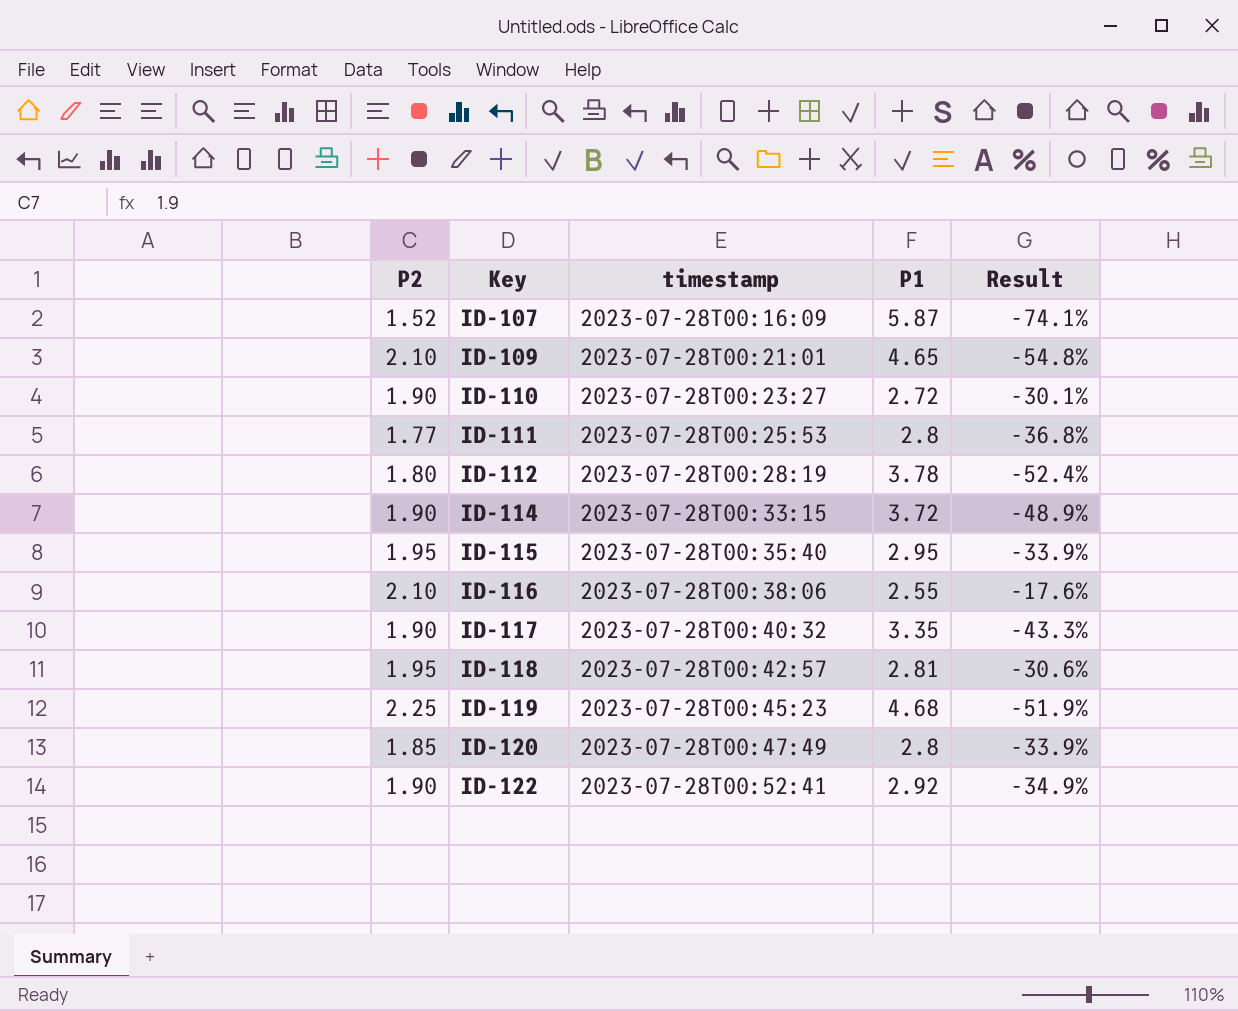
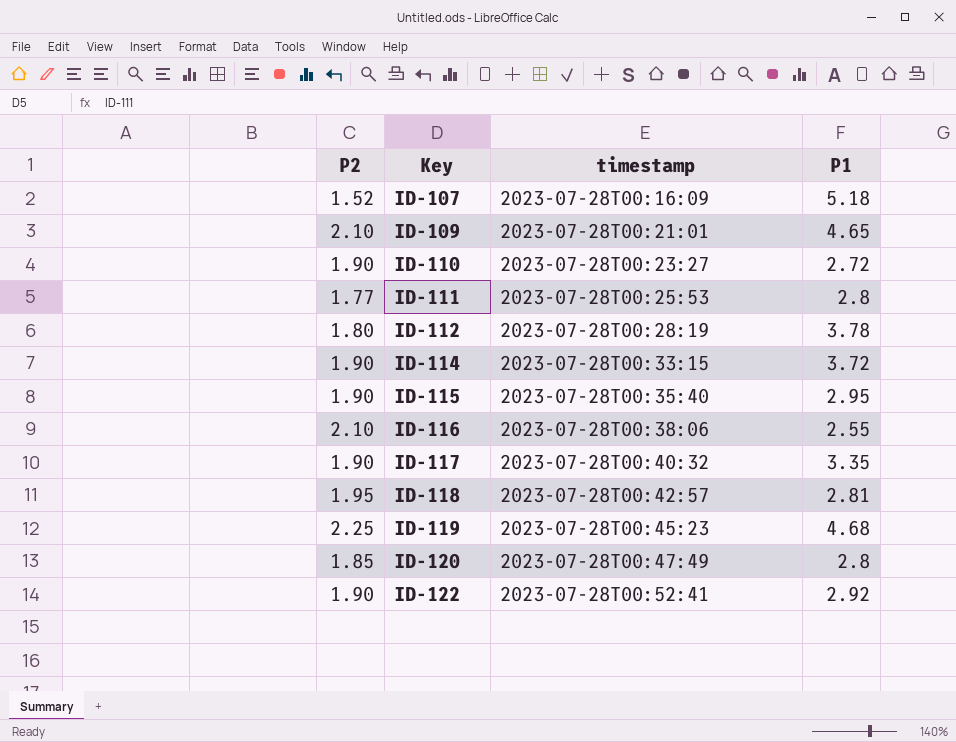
column Result | formula: ([P2] - [P1]) / [P1] -> none
ID-107 | P1: 5.87 -> 5.18
ID-115 | P2: 1.95 -> 1.90

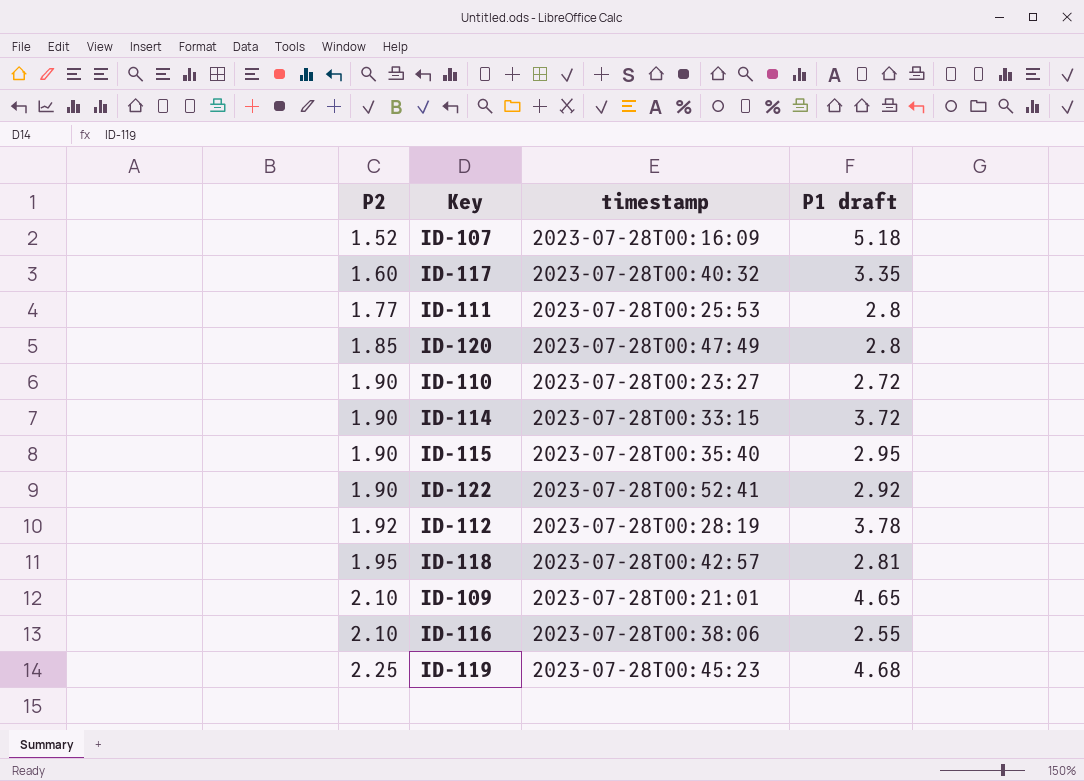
row order: Key ascending -> P2 ascending
column name: P1 -> P1 draft
ID-117 | P2: 1.90 -> 1.60
ID-112 | P2: 1.80 -> 1.92

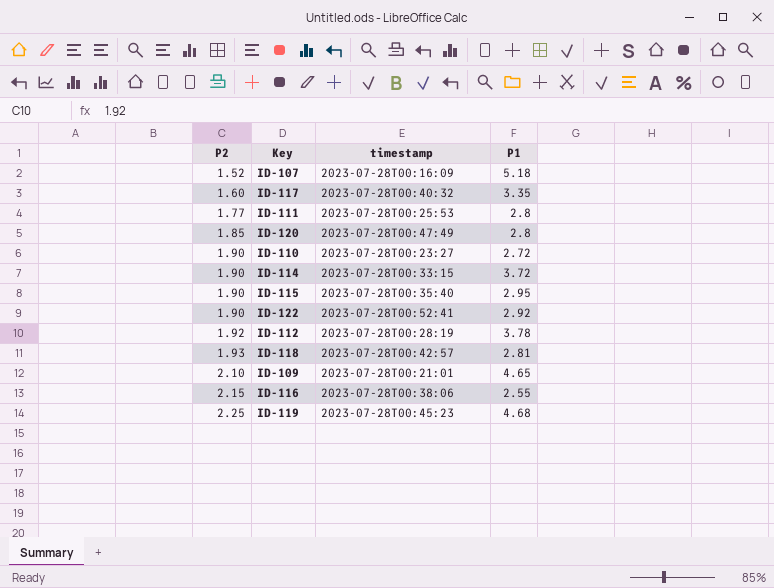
column name: P1 draft -> P1
ID-118 | P2: 1.95 -> 1.93
ID-116 | P2: 2.10 -> 2.15

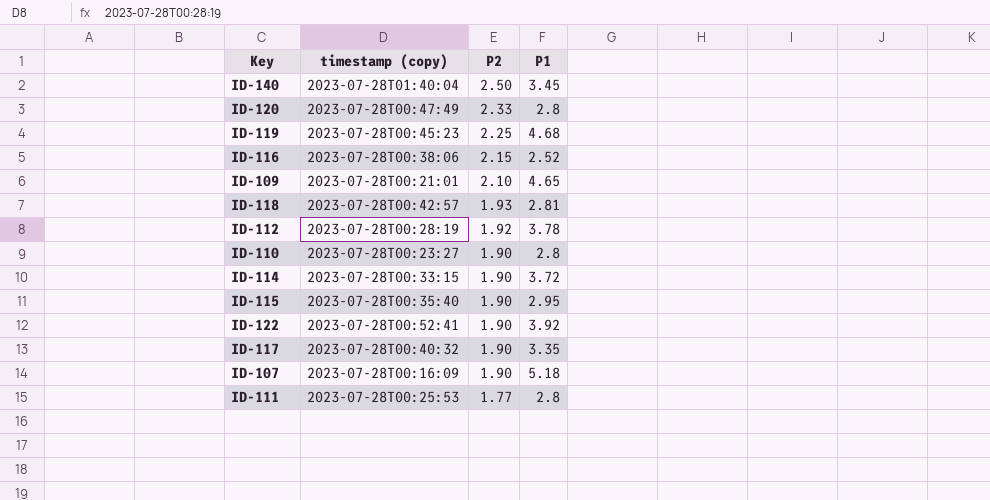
row order: P2 ascending -> P2 descending
column name: timestamp -> timestamp (copy)
column P2 | position: 1 -> 3
row ID-140: none -> 2023-07-28T01:40:04 | 2.50 | 3.45
ID-120 | P2: 1.85 -> 2.33
ID-116 | P1: 2.55 -> 2.52
ID-110 | P1: 2.72 -> 2.8
ID-122 | P1: 2.92 -> 3.92
ID-117 | P2: 1.60 -> 1.90
ID-107 | P2: 1.52 -> 1.90

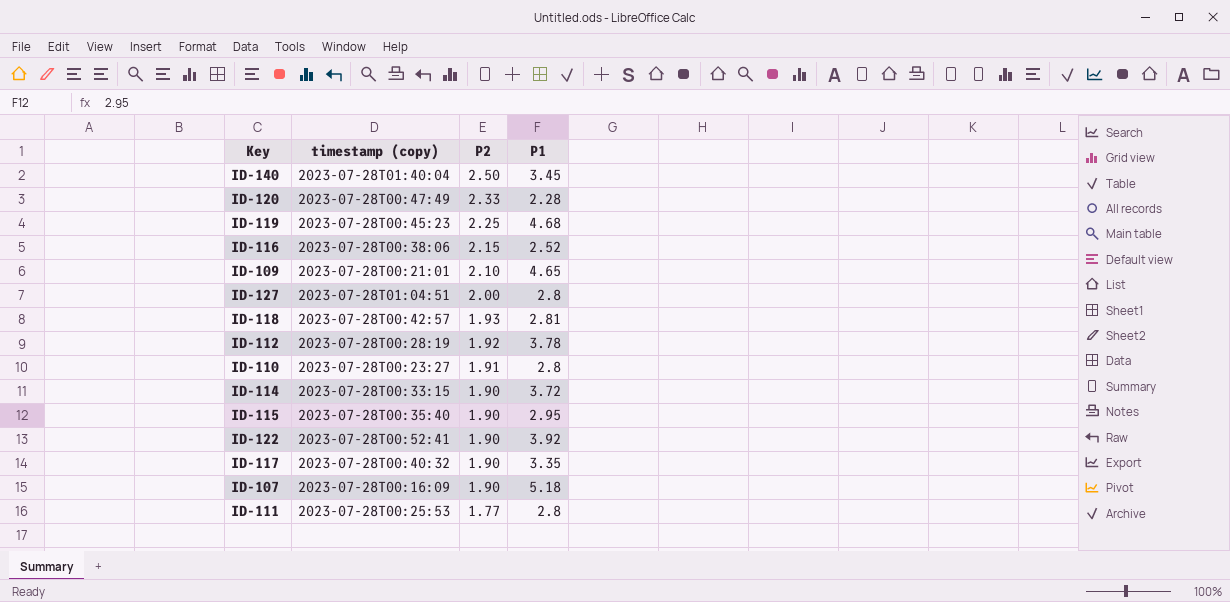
ID-120 | P1: 2.8 -> 2.28
row ID-127: none -> 2023-07-28T01:04:51 | 2.00 | 2.8
ID-110 | P2: 1.90 -> 1.91

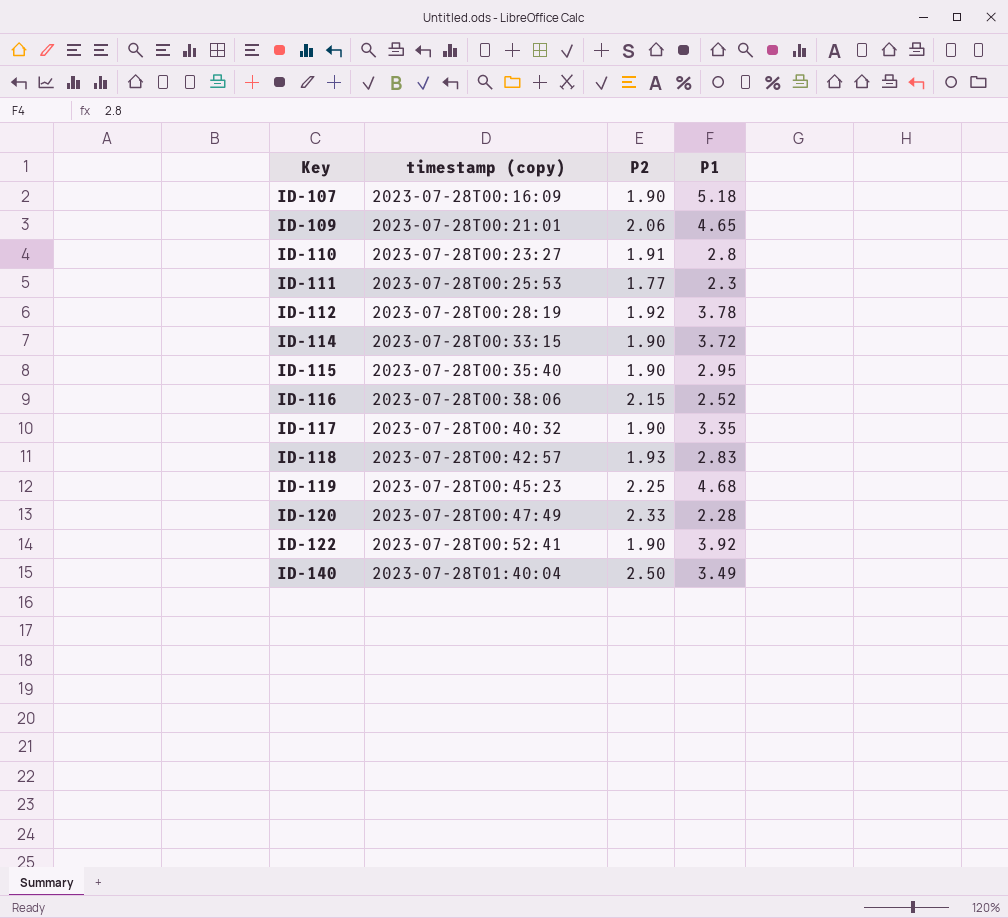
row order: P2 descending -> Key ascending
row ID-127: 2023-07-28T01:04:51 | 2.00 | 2.8 -> none
ID-109 | P2: 2.10 -> 2.06
ID-111 | P1: 2.8 -> 2.3
ID-118 | P1: 2.81 -> 2.83
ID-140 | P1: 3.45 -> 3.49

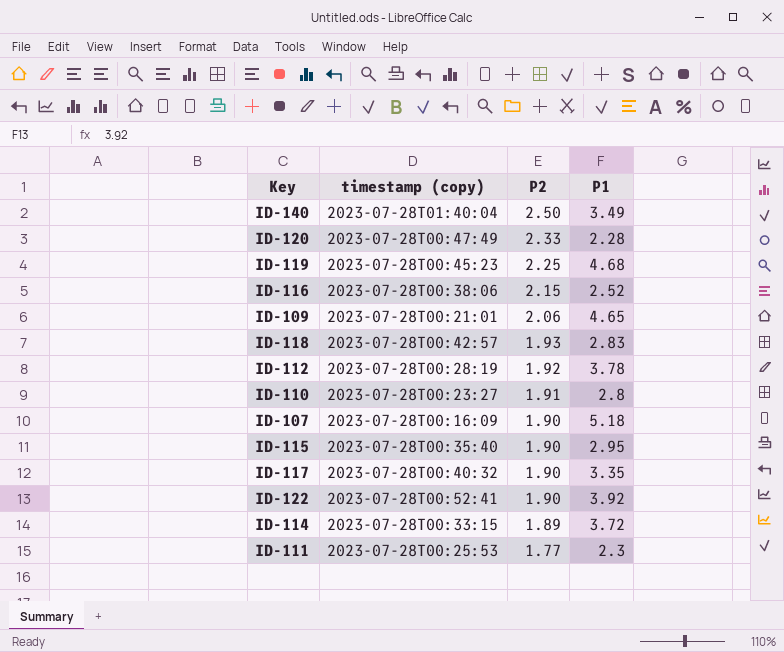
row order: Key ascending -> P2 descending
ID-114 | P2: 1.90 -> 1.89

